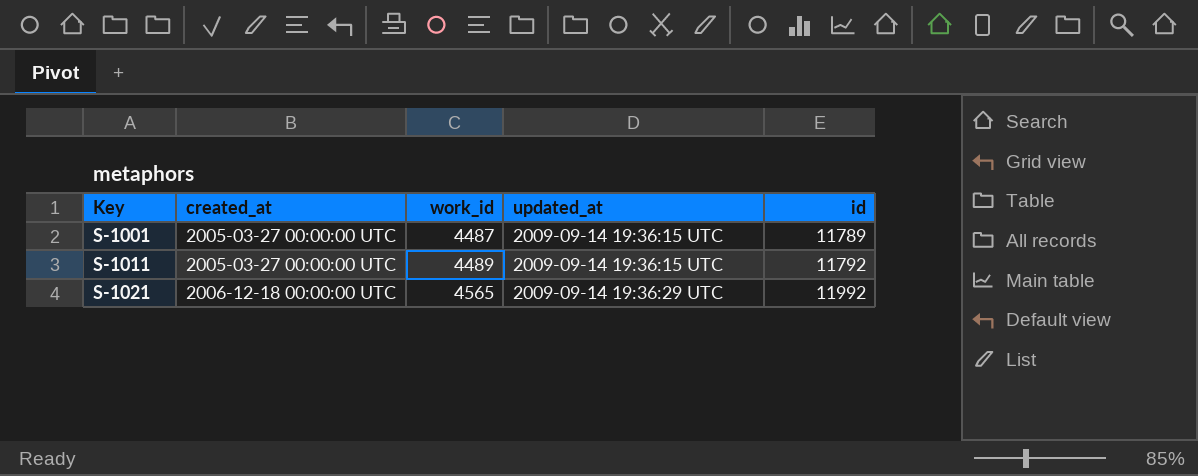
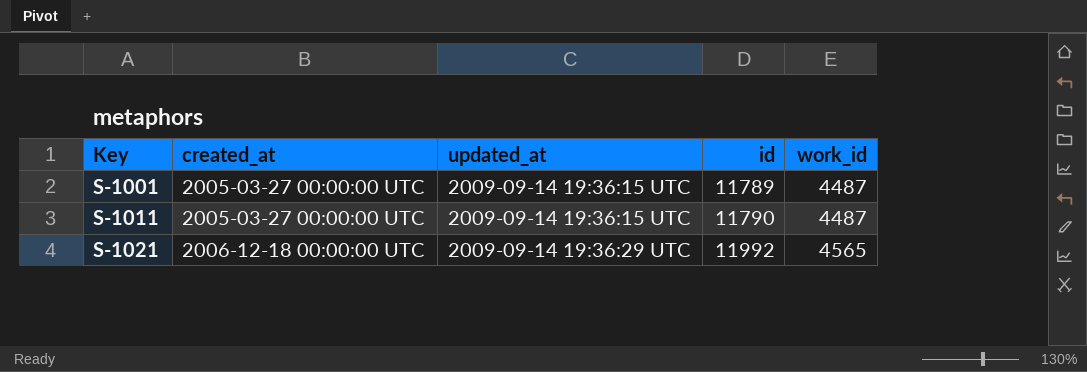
column work_id | position: 3 -> 5
S-1011 | id: 11792 -> 11790
S-1011 | work_id: 4489 -> 4487

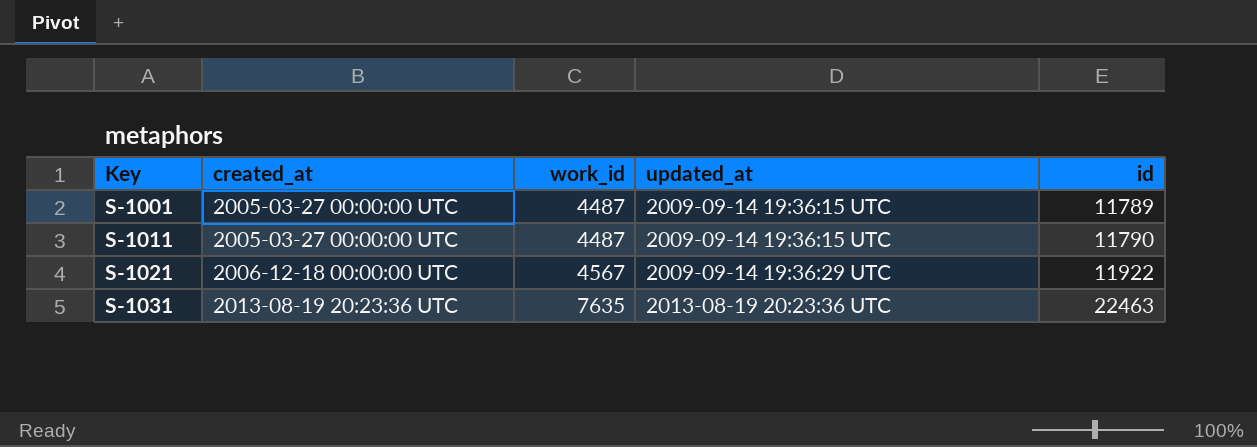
column work_id | position: 5 -> 3
S-1021 | work_id: 4565 -> 4567
S-1021 | id: 11992 -> 11922
row S-1031: none -> 2013-08-19 20:23:36 UTC | 7635 | 2013-08-19 20:23:36 UTC | 22463

